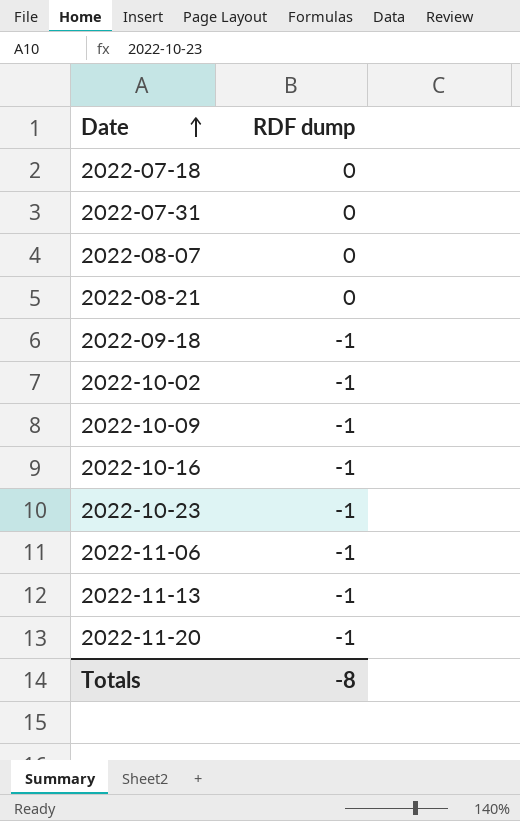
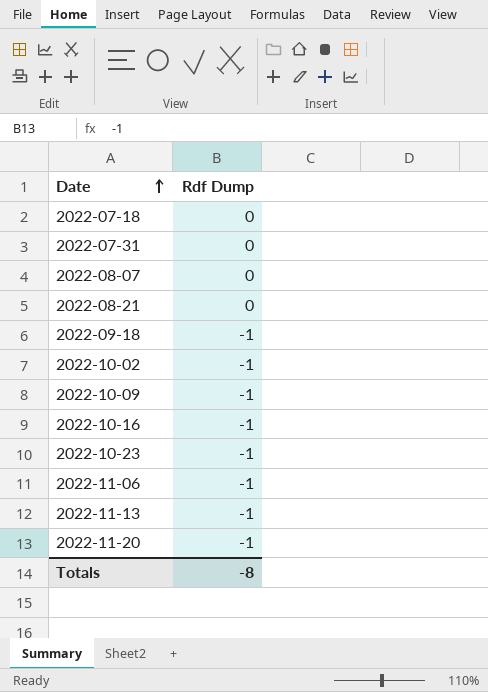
column name: RDF dump -> Rdf Dump

